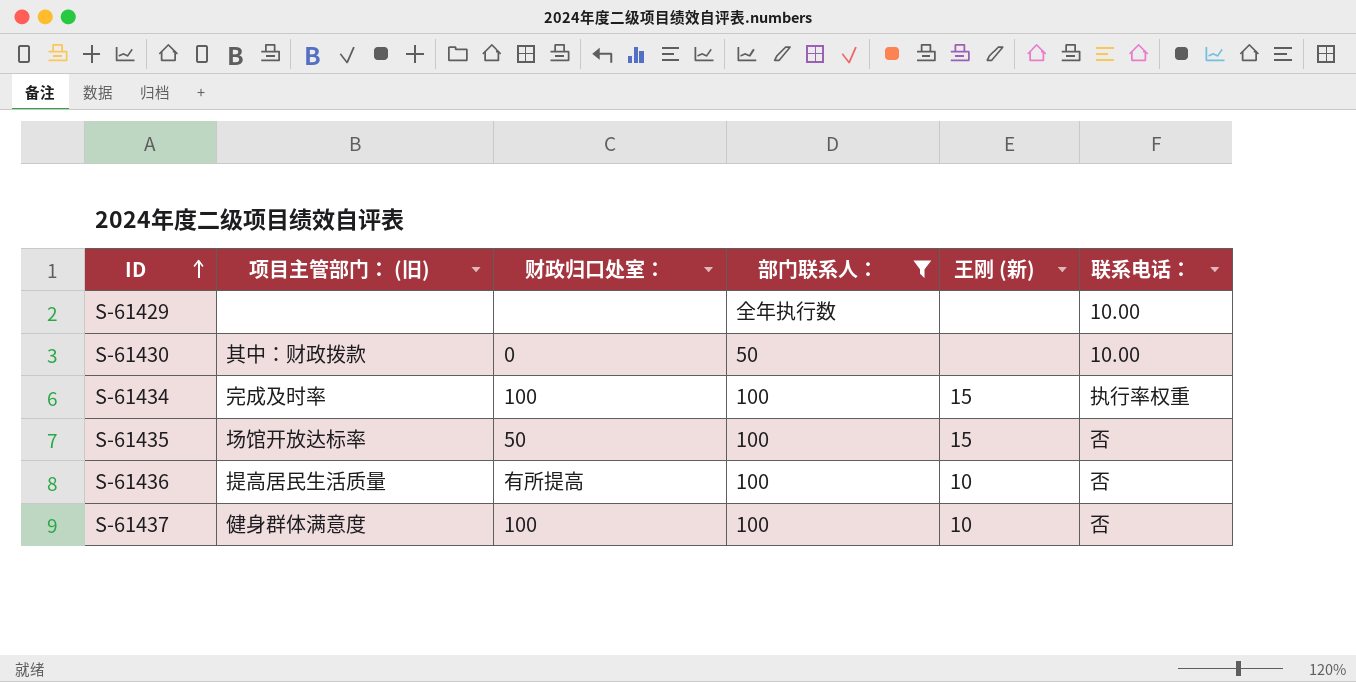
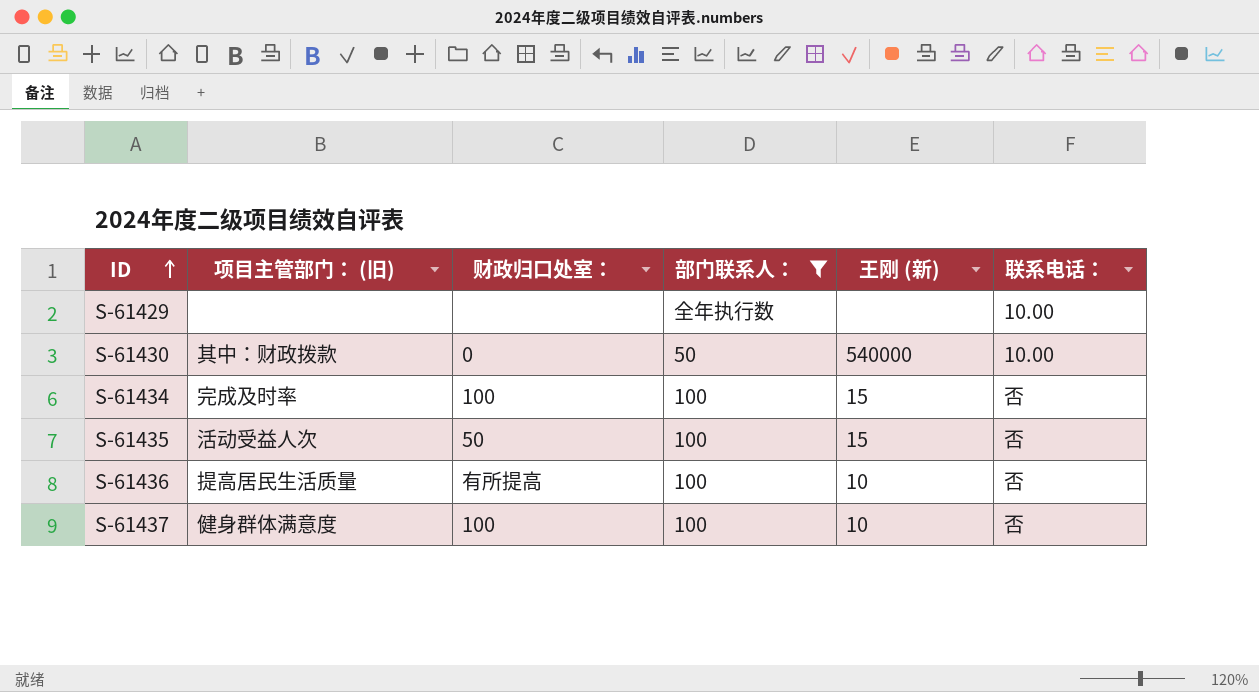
S-61430 | 王刚 (新): none -> 540000
S-61434 | 联系电话：: 执行率权重 -> 否
S-61435 | 项目主管部门： (旧): 场馆开放达标率 -> 活动受益人次

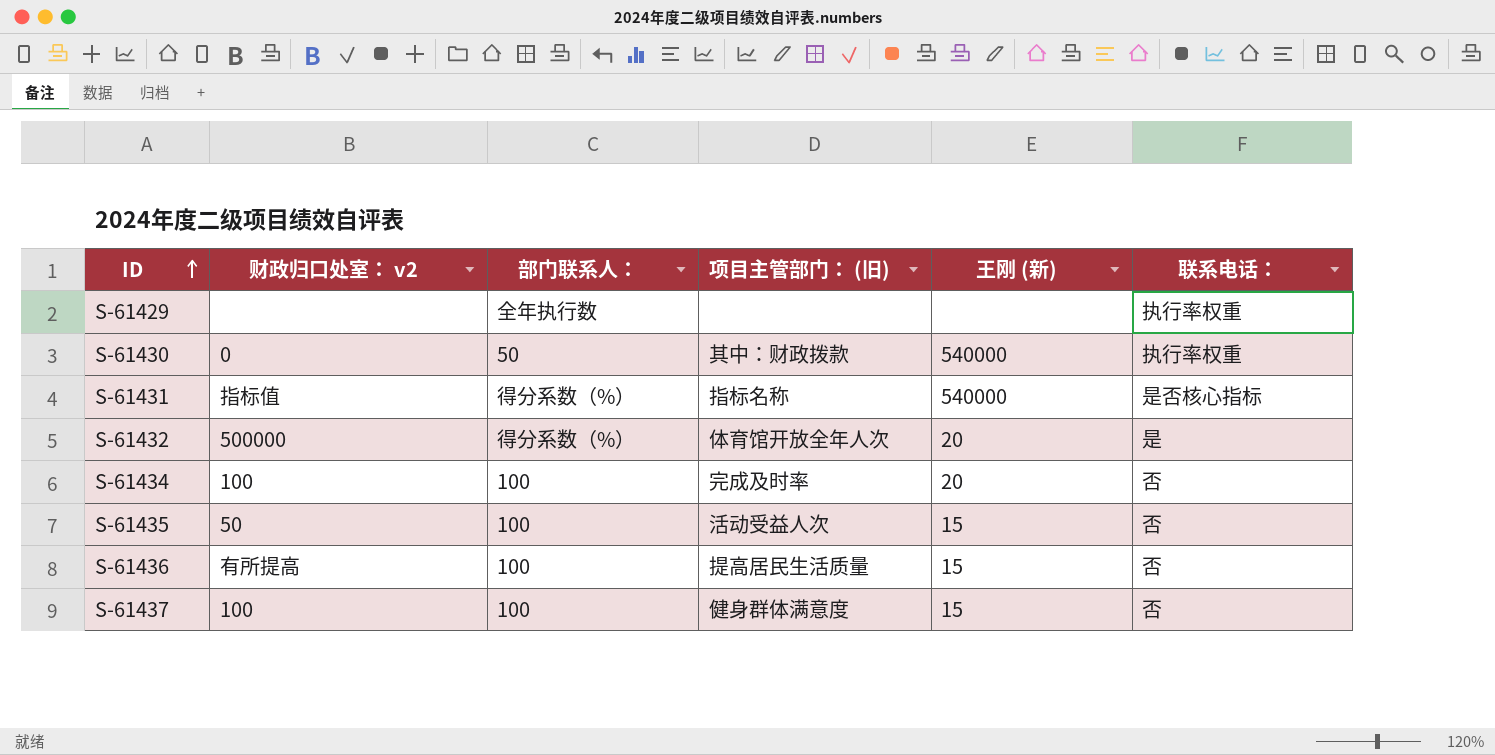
filter: 部门联系人： != 得分系数（%） -> none
column name: 财政归口处室： -> 财政归口处室： v2
column 项目主管部门： (旧) | position: 2 -> 4
S-61429 | 联系电话：: 10.00 -> 执行率权重
S-61430 | 联系电话：: 10.00 -> 执行率权重
S-61434 | 王刚 (新): 15 -> 20
S-61436 | 王刚 (新): 10 -> 15
S-61437 | 王刚 (新): 10 -> 15

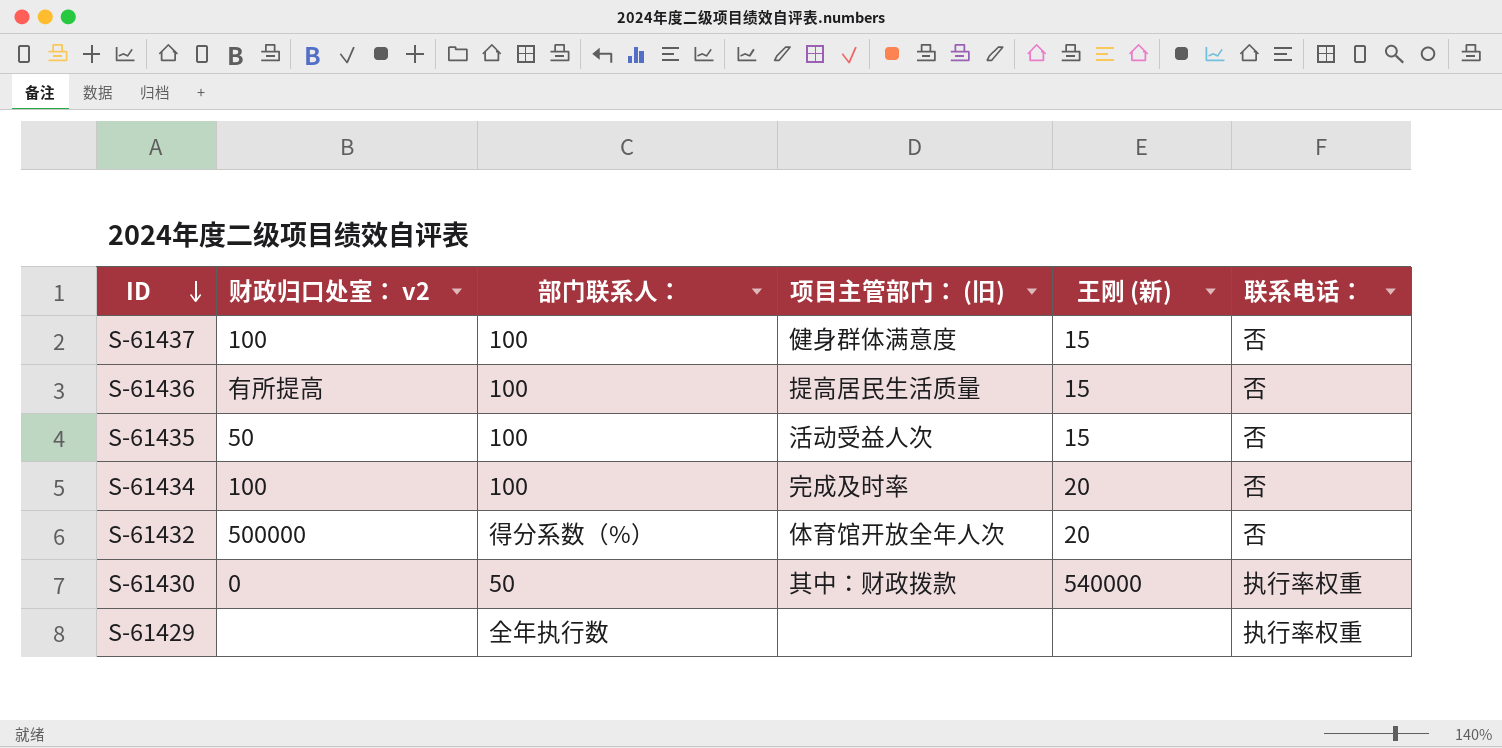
row order: ID ascending -> ID descending
row S-61431: 指标值 | 得分系数（%） | 指标名称 | 540000 | 是否核心指标 -> none
S-61432 | 联系电话：: 是 -> 否

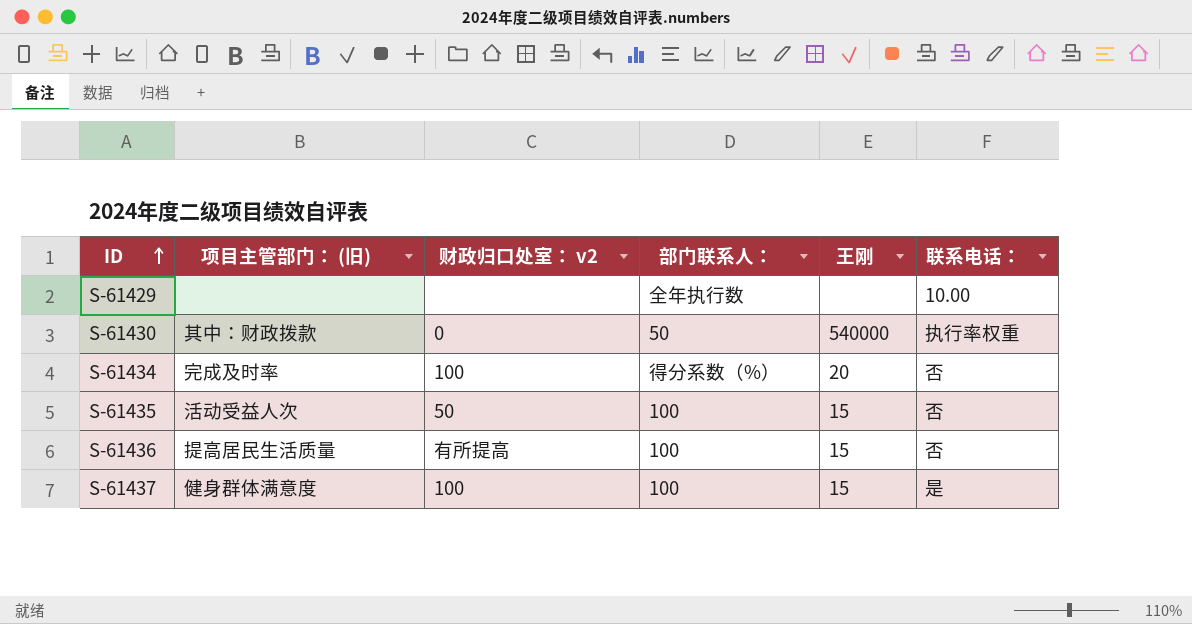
row order: ID descending -> ID ascending
column 项目主管部门： (旧) | position: 4 -> 2
column name: 王刚 (新) -> 王刚
row S-61432: 500000 | 得分系数（%） | 体育馆开放全年人次 | 20 | 否 -> none
S-61429 | 联系电话：: 执行率权重 -> 10.00
S-61434 | 部门联系人：: 100 -> 得分系数（%）
S-61437 | 联系电话：: 否 -> 是

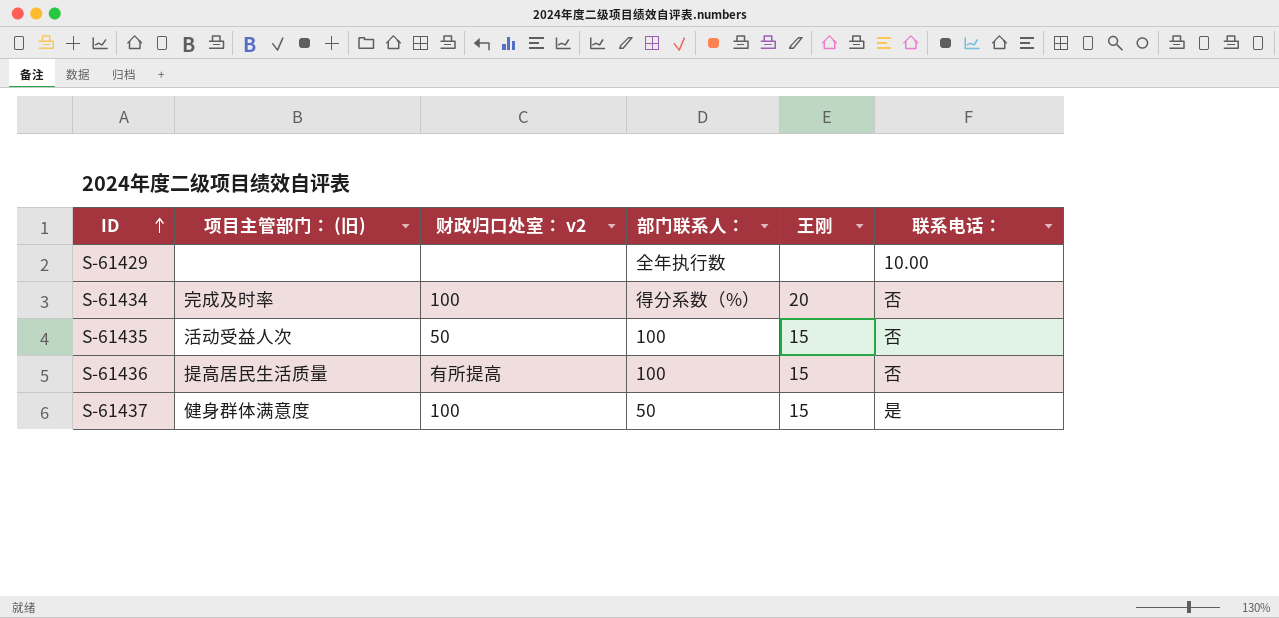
row S-61430: 其中：财政拨款 | 0 | 50 | 540000 | 执行率权重 -> none
S-61437 | 部门联系人：: 100 -> 50

